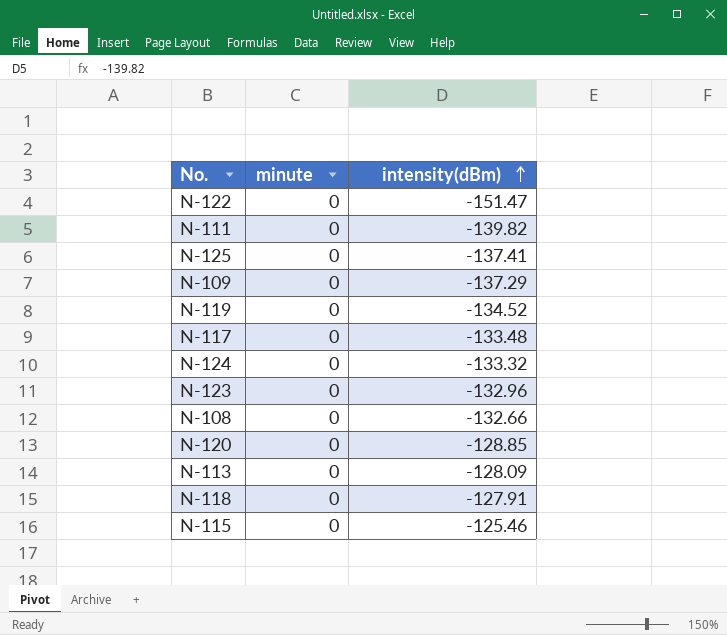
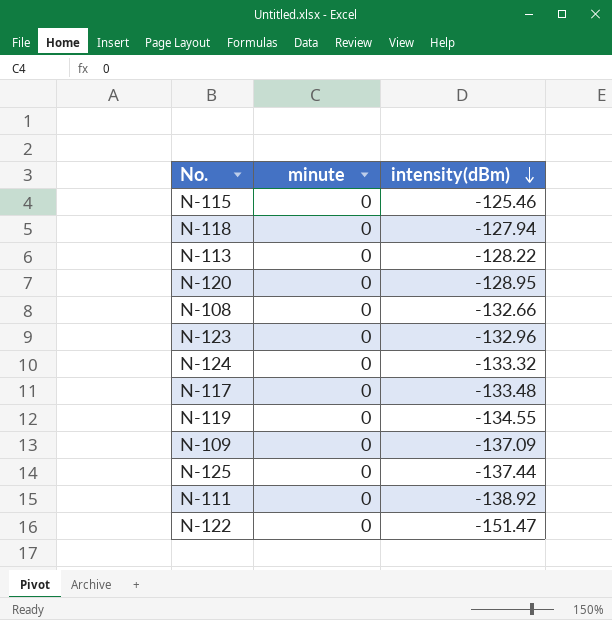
row order: intensity(dBm) ascending -> intensity(dBm) descending
N-118 | intensity(dBm): -127.91 -> -127.94
N-113 | intensity(dBm): -128.09 -> -128.22
N-120 | intensity(dBm): -128.85 -> -128.95
N-119 | intensity(dBm): -134.52 -> -134.55
N-109 | intensity(dBm): -137.29 -> -137.09
N-125 | intensity(dBm): -137.41 -> -137.44
N-111 | intensity(dBm): -139.82 -> -138.92

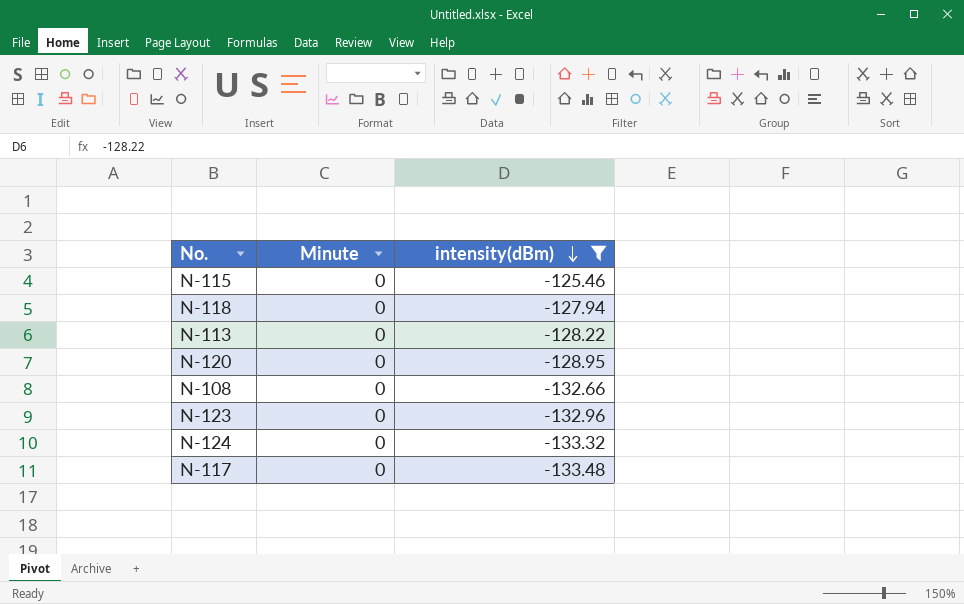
filter: none -> intensity(dBm) >= -133.48
column name: minute -> Minute

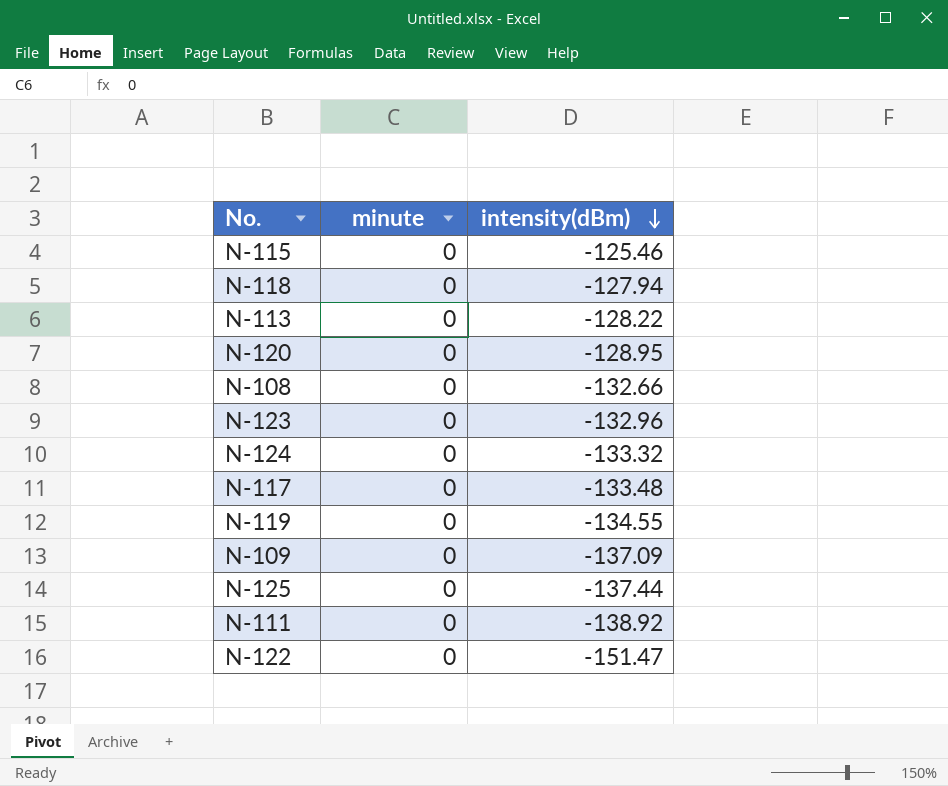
filter: intensity(dBm) >= -133.48 -> none
column name: Minute -> minute

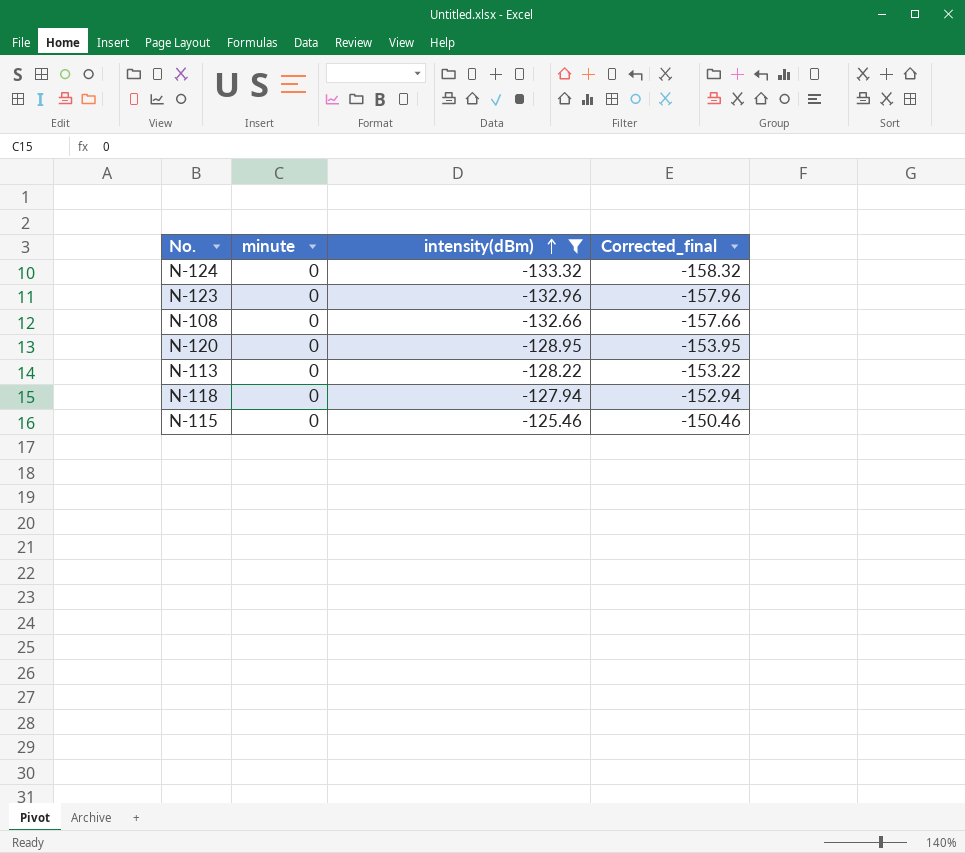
filter: none -> intensity(dBm) >= -133.32
row order: intensity(dBm) descending -> intensity(dBm) ascending
column Corrected_final | formula: none -> [intensity(dBm)] - 25

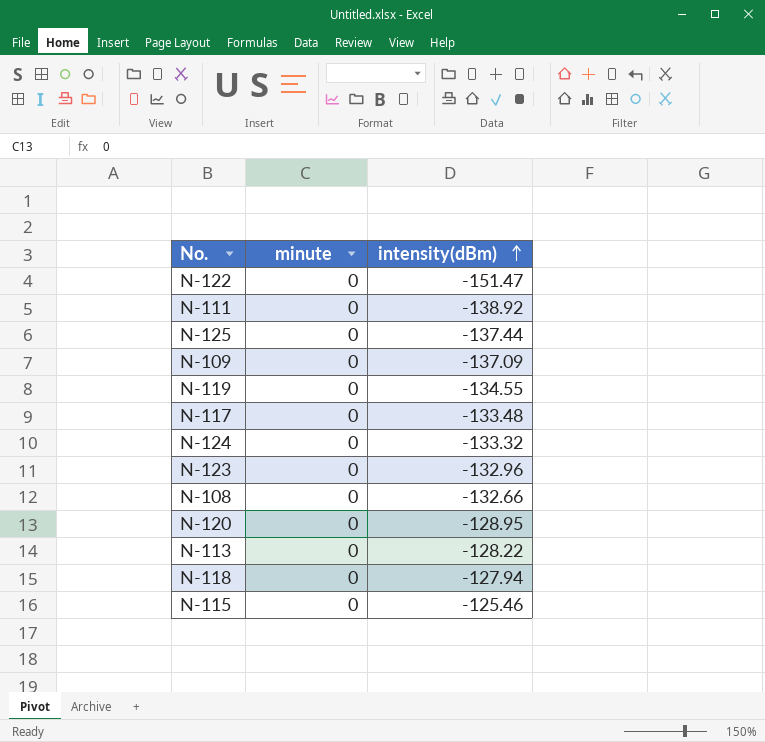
filter: intensity(dBm) >= -133.32 -> none
column Corrected_final | formula: [intensity(dBm)] - 25 -> none

